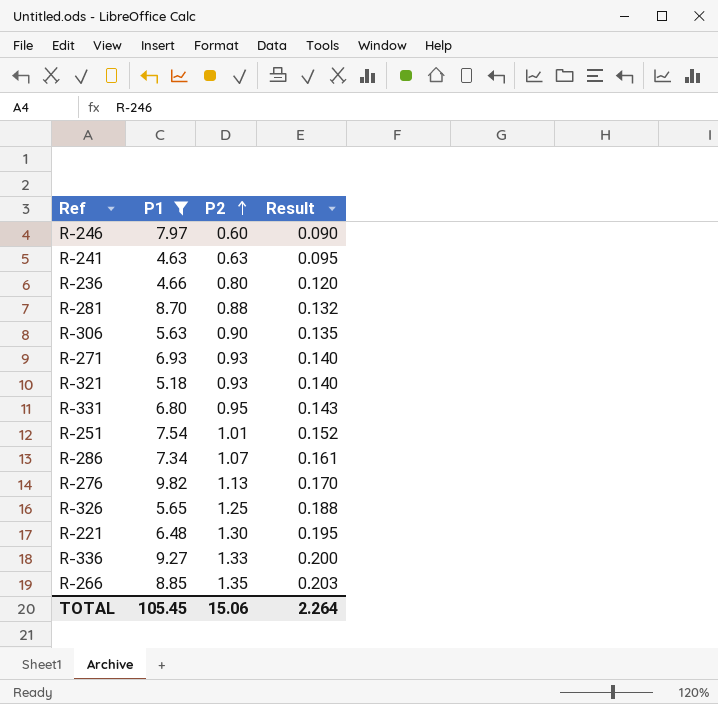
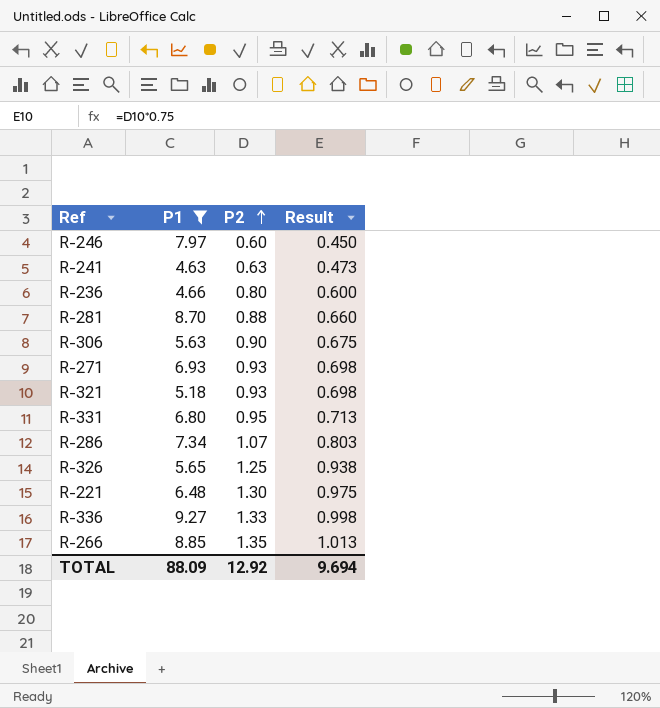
column Result | formula: [P2] * 0.15 -> [P2] * 0.75
row R-251: 7.54 | 1.01 | 0.152 -> none
row R-276: 9.82 | 1.13 | 0.170 -> none
TOTAL | P1: 105.45 -> 88.09
TOTAL | P2: 15.06 -> 12.92
TOTAL | Result: 2.264 -> 9.694

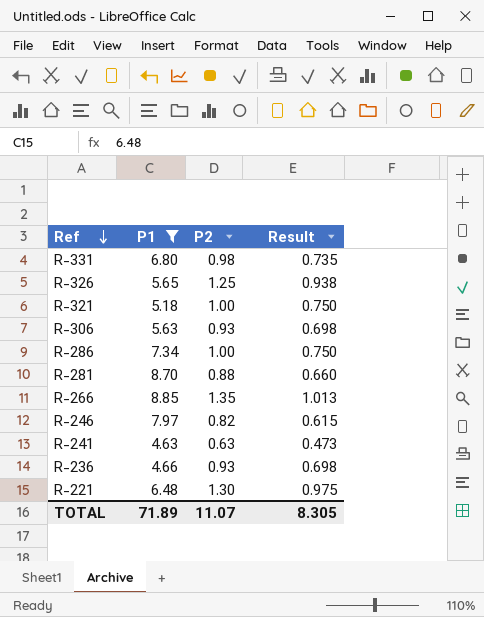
row order: P2 ascending -> Ref descending
row R-271: 6.93 | 0.93 | 0.698 -> none
row R-336: 9.27 | 1.33 | 0.998 -> none
R-331 | P2: 0.95 -> 0.98
R-331 | Result: 0.713 -> 0.735
R-321 | P2: 0.93 -> 1.00
R-321 | Result: 0.698 -> 0.750
R-306 | P2: 0.90 -> 0.93
R-306 | Result: 0.675 -> 0.698
R-286 | P2: 1.07 -> 1.00
R-286 | Result: 0.803 -> 0.750
R-246 | P2: 0.60 -> 0.82
R-246 | Result: 0.450 -> 0.615
R-236 | P2: 0.80 -> 0.93
R-236 | Result: 0.600 -> 0.698
TOTAL | P1: 88.09 -> 71.89
TOTAL | P2: 12.92 -> 11.07
TOTAL | Result: 9.694 -> 8.305

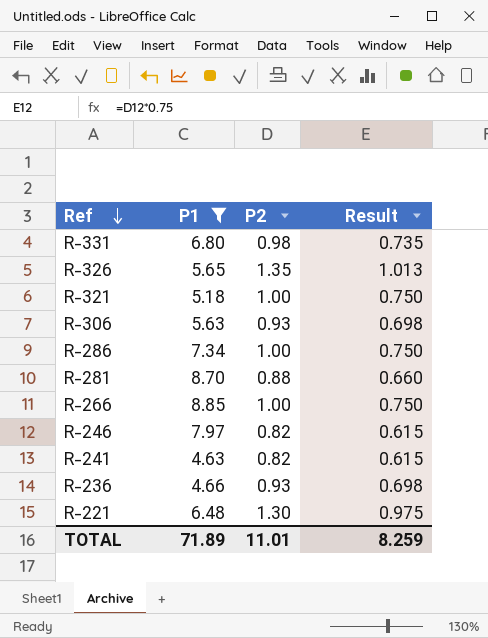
R-326 | P2: 1.25 -> 1.35
R-326 | Result: 0.938 -> 1.013
R-266 | P2: 1.35 -> 1.00
R-266 | Result: 1.013 -> 0.750
R-241 | P2: 0.63 -> 0.82
R-241 | Result: 0.473 -> 0.615
TOTAL | P2: 11.07 -> 11.01
TOTAL | Result: 8.305 -> 8.259

